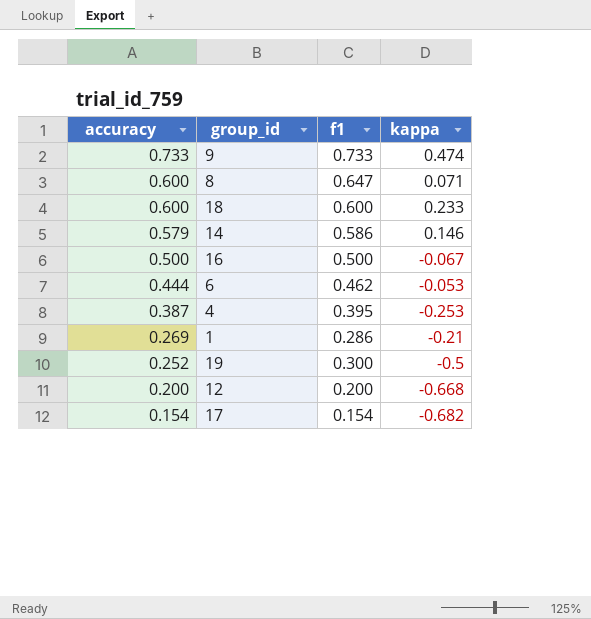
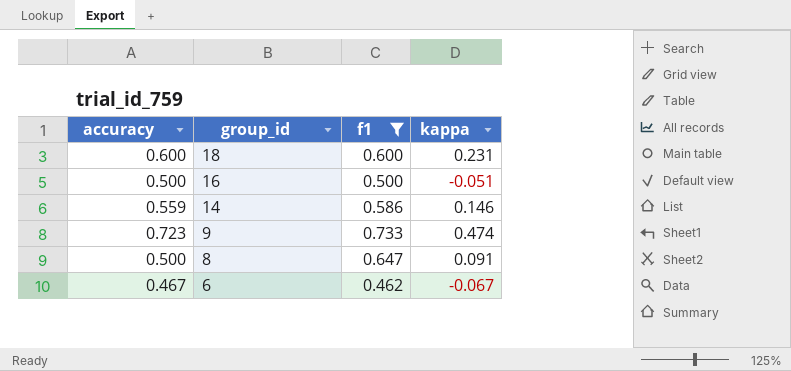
filter: none -> f1 >= 0.462
row order: accuracy descending -> group_id descending
18 | kappa: 0.233 -> 0.231
16 | kappa: -0.067 -> -0.051
14 | accuracy: 0.579 -> 0.559
9 | accuracy: 0.733 -> 0.723
8 | accuracy: 0.600 -> 0.500
8 | kappa: 0.071 -> 0.091
6 | accuracy: 0.444 -> 0.467
6 | kappa: -0.053 -> -0.067

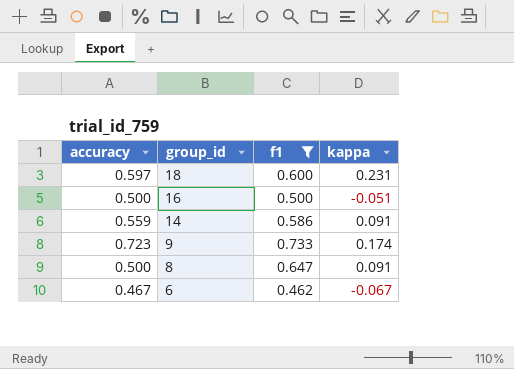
18 | accuracy: 0.600 -> 0.597
14 | kappa: 0.146 -> 0.091
9 | kappa: 0.474 -> 0.174

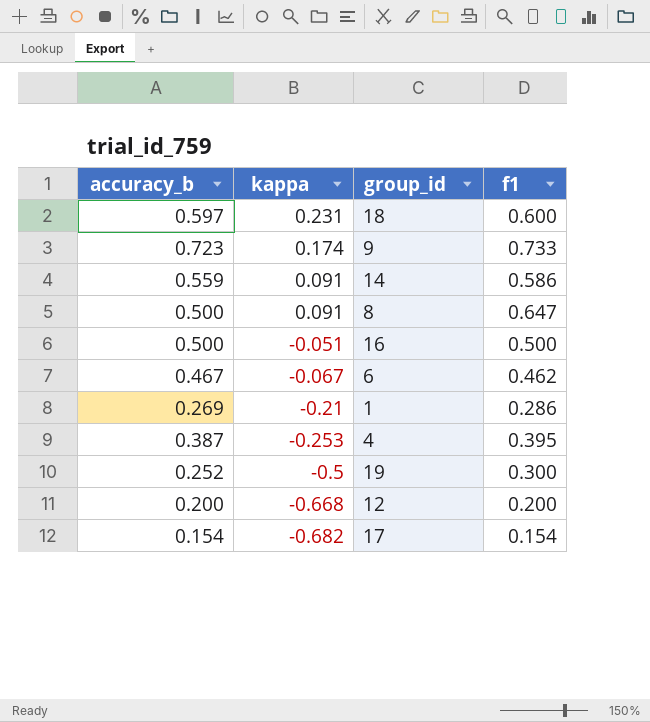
filter: f1 >= 0.462 -> none
row order: group_id descending -> kappa descending
column name: accuracy -> accuracy_b
column kappa | position: 4 -> 2

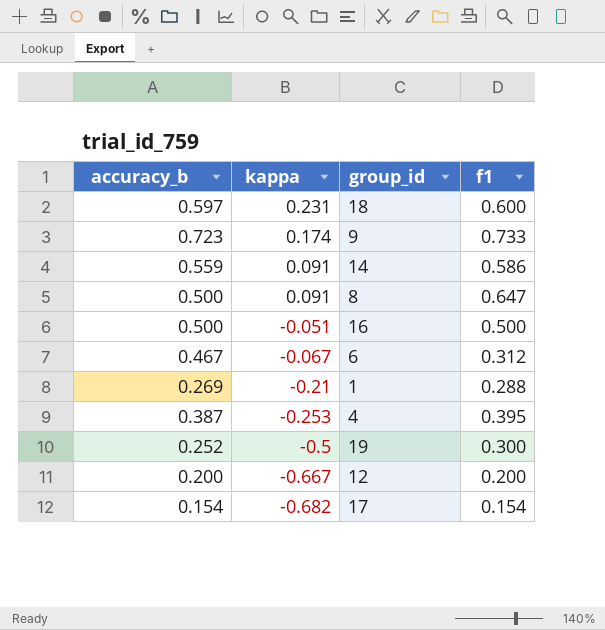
6 | f1: 0.462 -> 0.312
1 | f1: 0.286 -> 0.288
12 | kappa: -0.668 -> -0.667

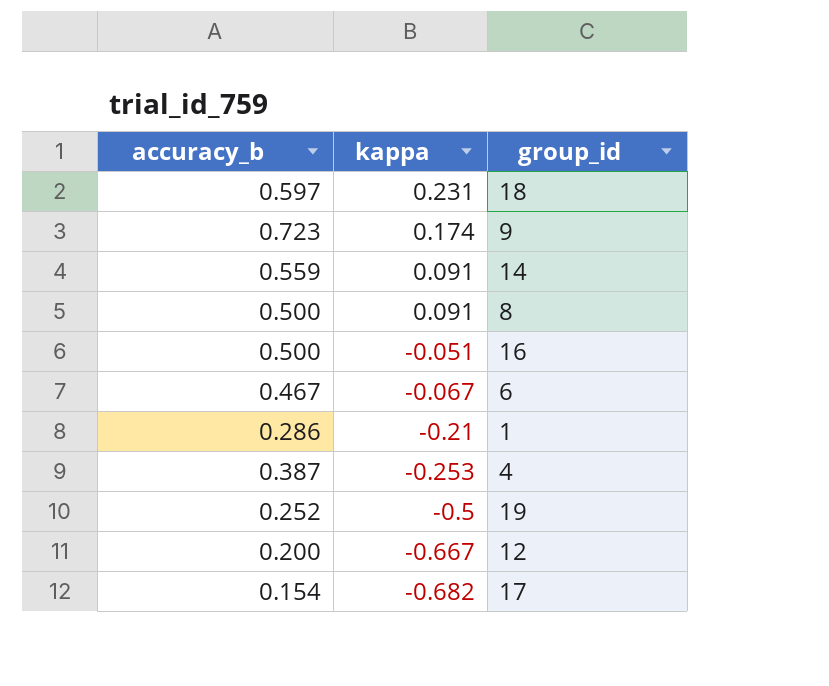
column f1 | position: 4 -> none
1 | accuracy_b: 0.269 -> 0.286

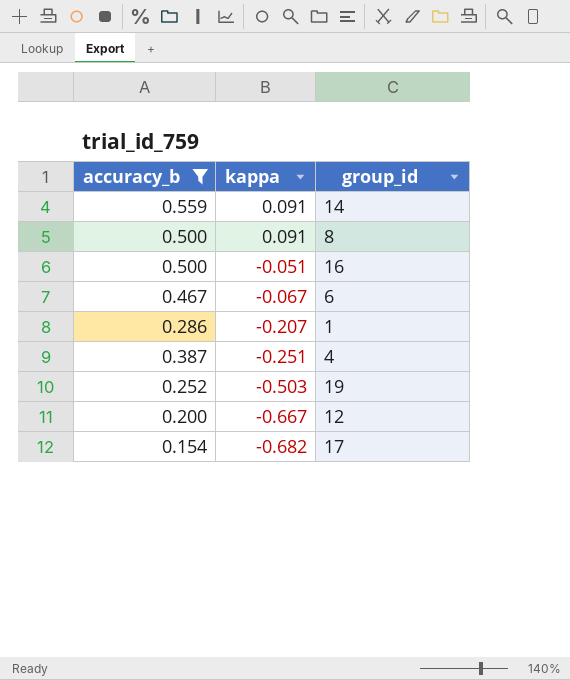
filter: none -> accuracy_b <= 0.559
1 | kappa: -0.21 -> -0.207
4 | kappa: -0.253 -> -0.251
19 | kappa: -0.5 -> -0.503

